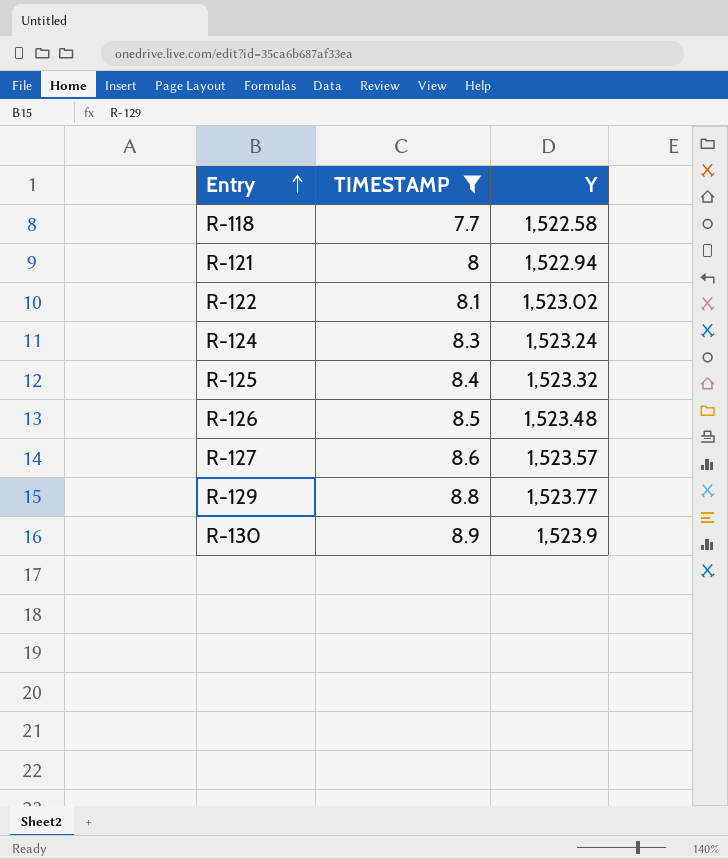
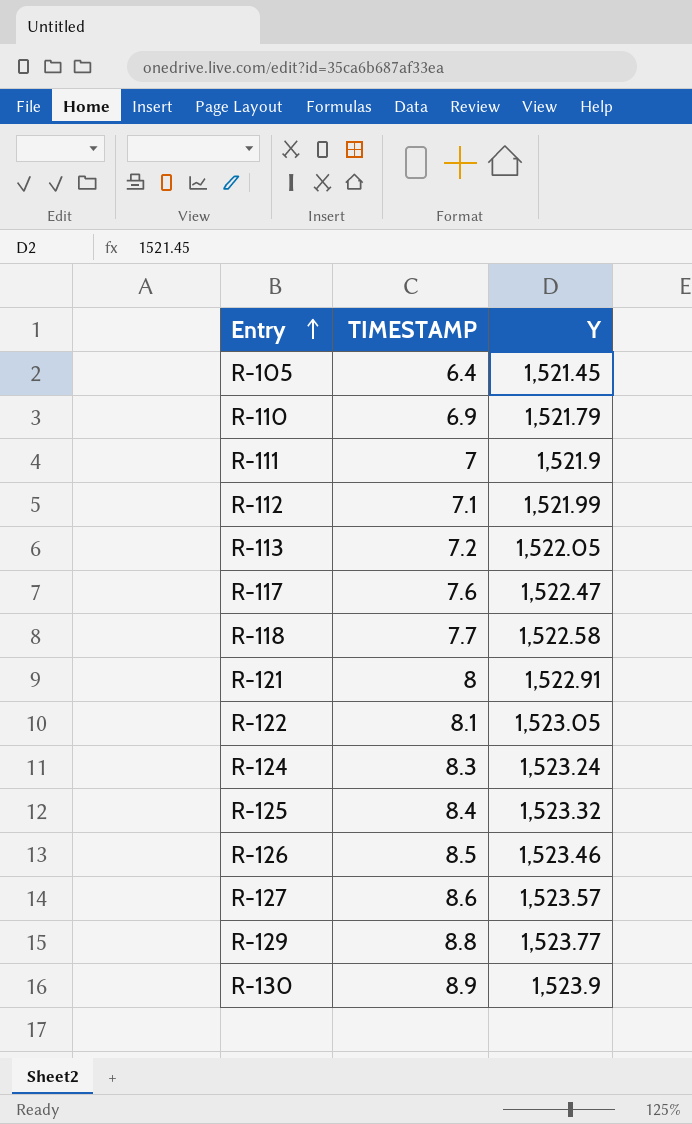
filter: TIMESTAMP >= 7.7 -> none
R-121 | Y: 1,522.94 -> 1,522.91
R-122 | Y: 1,523.02 -> 1,523.05
R-126 | Y: 1,523.48 -> 1,523.46

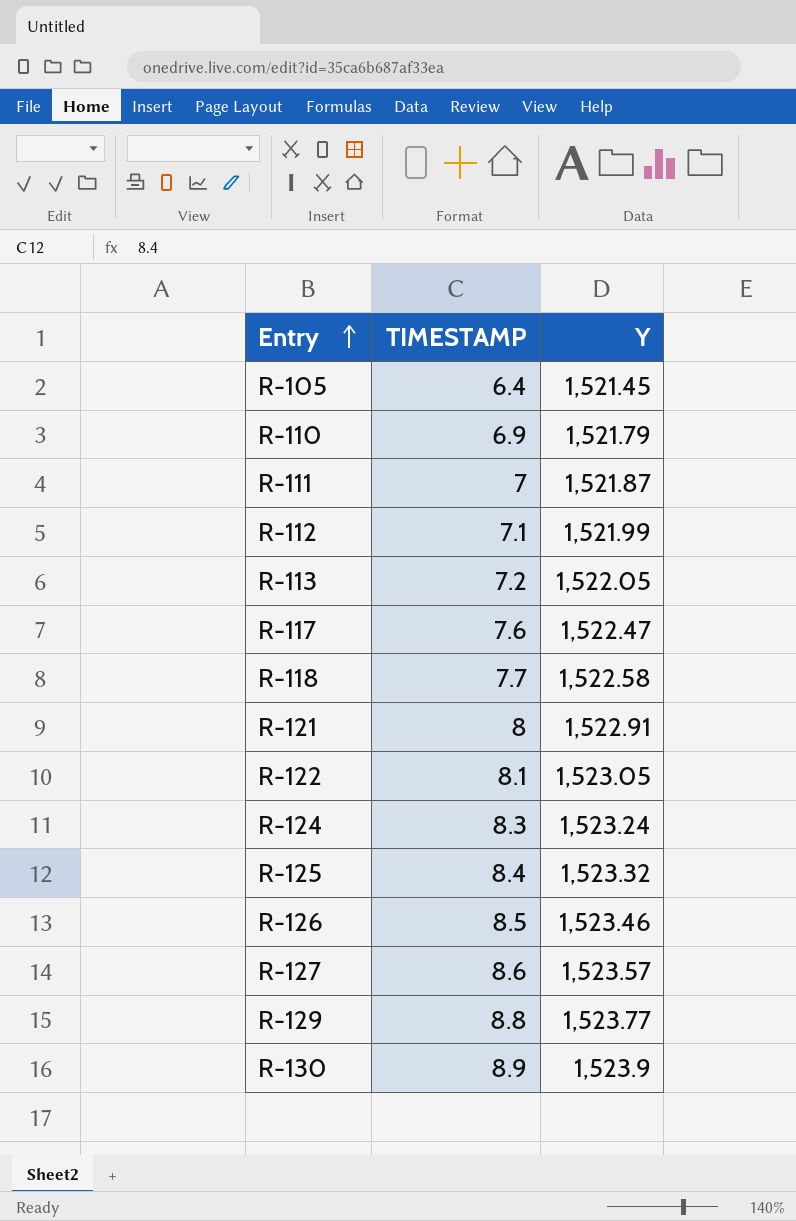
R-111 | Y: 1,521.9 -> 1,521.87

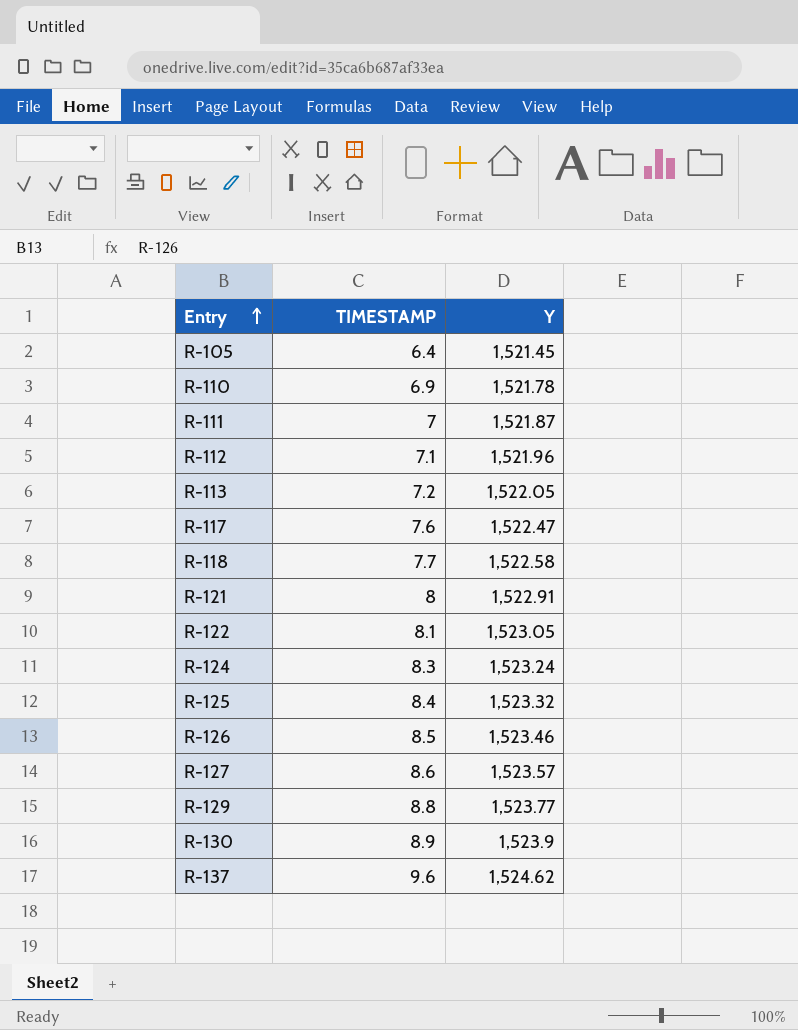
R-110 | Y: 1,521.79 -> 1,521.78
R-112 | Y: 1,521.99 -> 1,521.96
row R-137: none -> 9.6 | 1,524.62

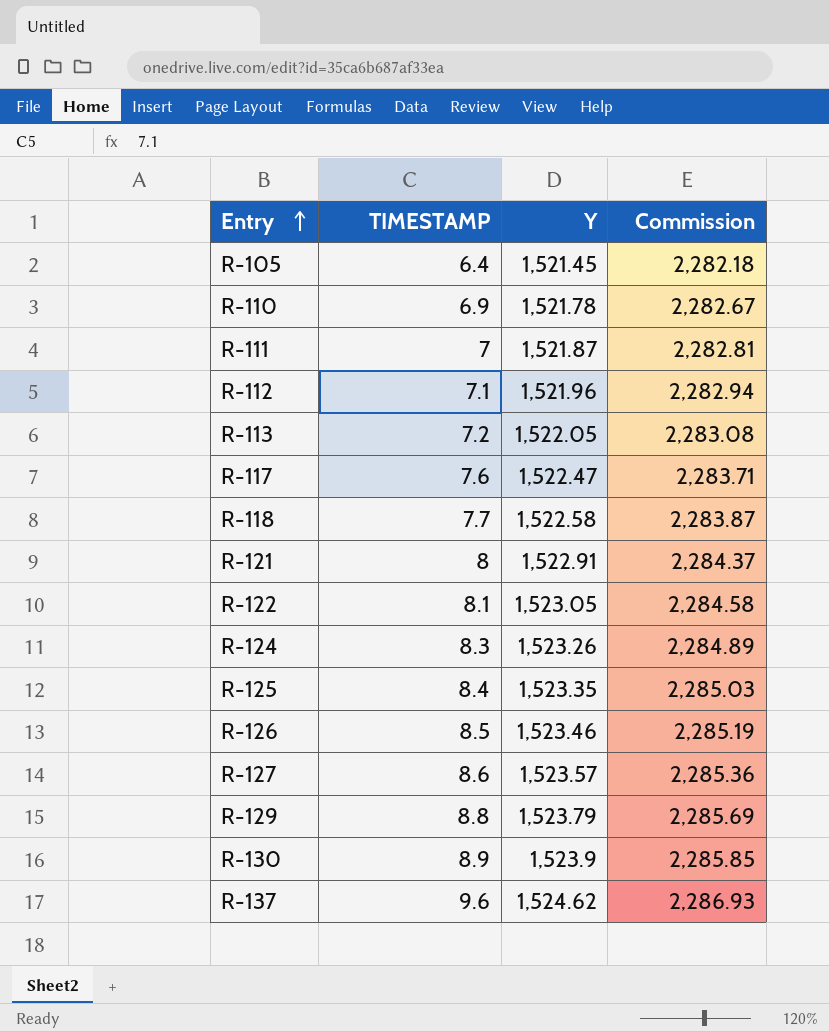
column Commission | formula: none -> [Y] * 1.5
R-124 | Y: 1,523.24 -> 1,523.26
R-125 | Y: 1,523.32 -> 1,523.35
R-129 | Y: 1,523.77 -> 1,523.79

